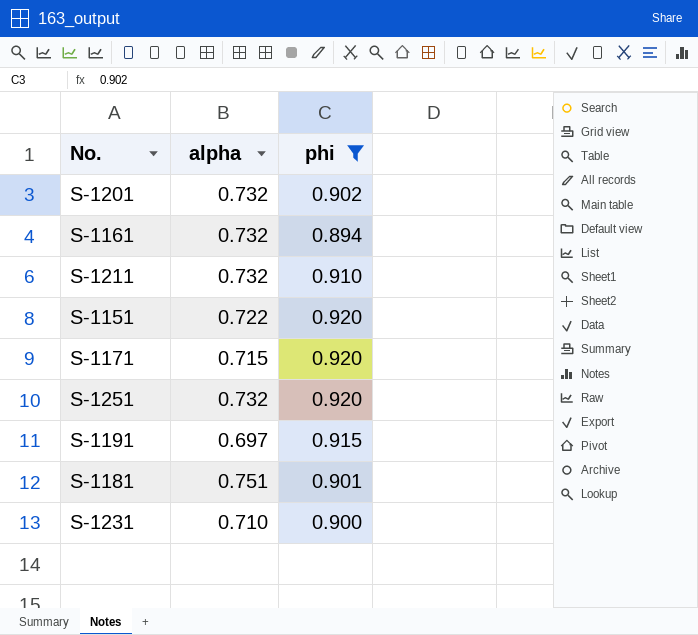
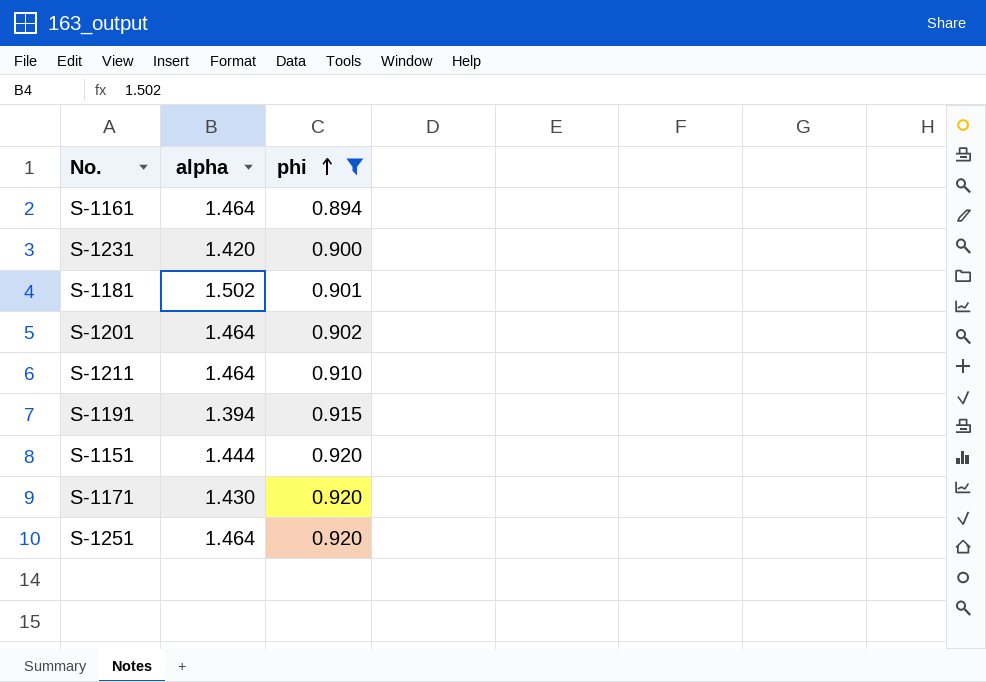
row order: none -> phi ascending
S-1161 | alpha: 0.732 -> 1.464
S-1231 | alpha: 0.710 -> 1.420
S-1181 | alpha: 0.751 -> 1.502
S-1201 | alpha: 0.732 -> 1.464
S-1211 | alpha: 0.732 -> 1.464
S-1191 | alpha: 0.697 -> 1.394
S-1151 | alpha: 0.722 -> 1.444
S-1171 | alpha: 0.715 -> 1.430
S-1251 | alpha: 0.732 -> 1.464

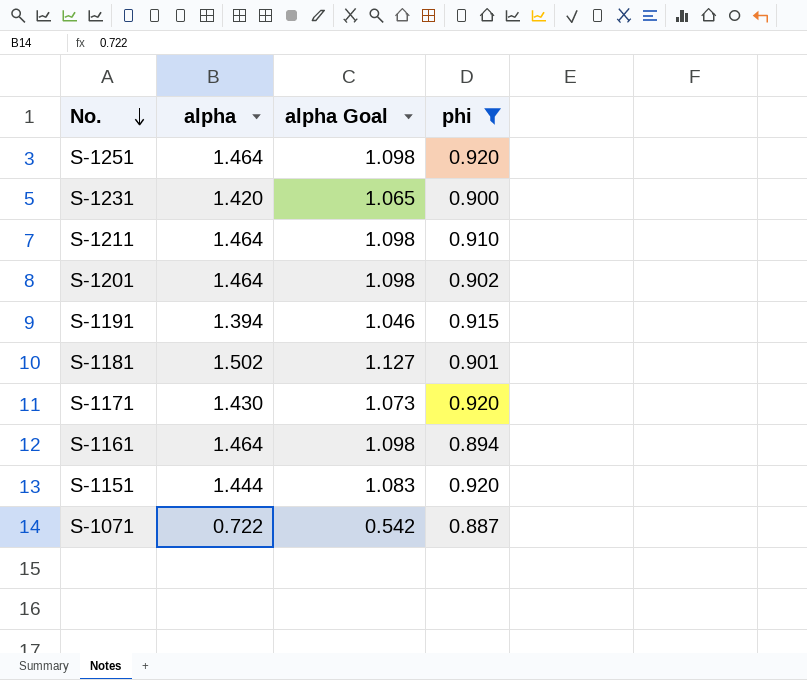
row order: phi ascending -> No. descending
column alpha Goal | formula: none -> [alpha] * 0.75
row S-1071: none -> 0.722 | 0.542 | 0.887

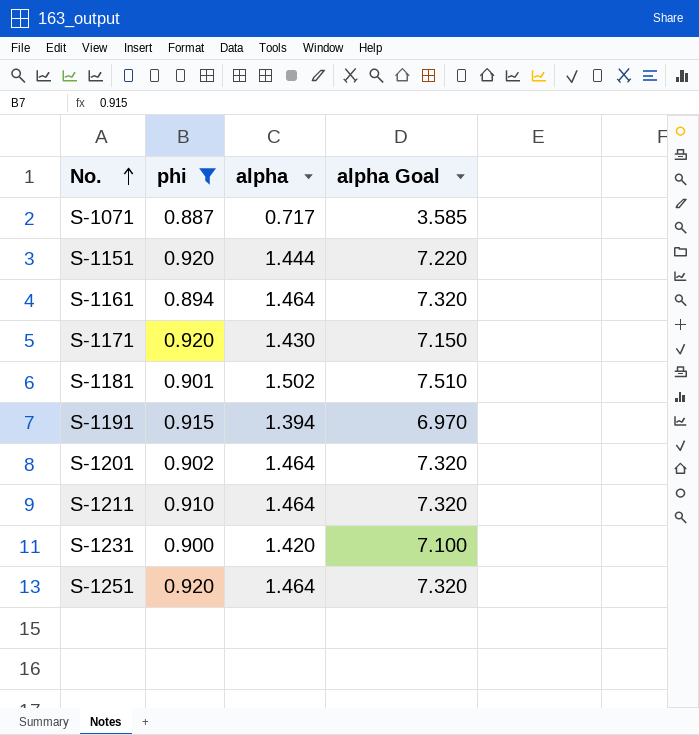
row order: No. descending -> No. ascending
column phi | position: 4 -> 2
column alpha Goal | formula: [alpha] * 0.75 -> [alpha] * 5
S-1071 | alpha: 0.722 -> 0.717

